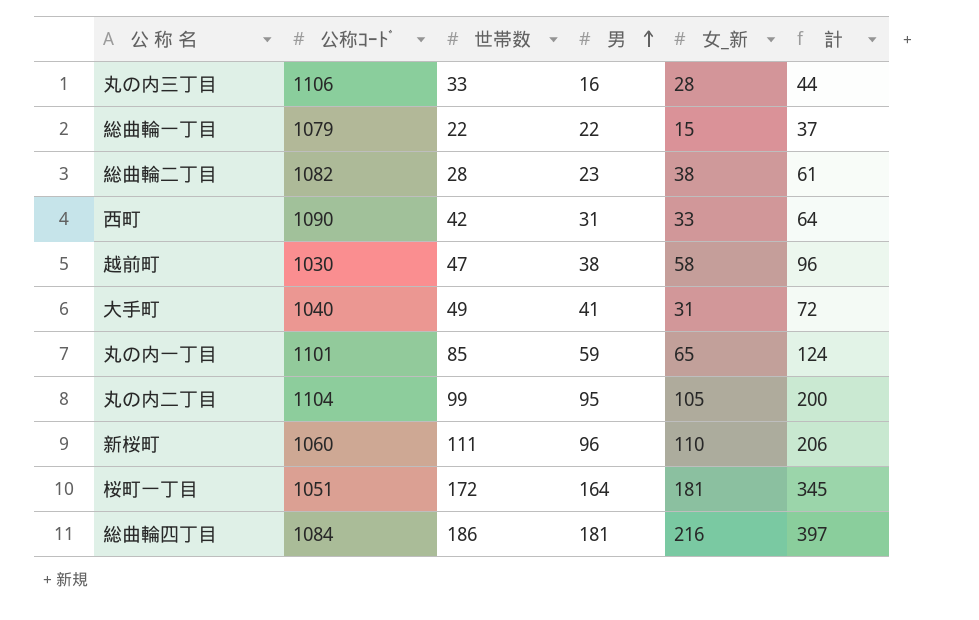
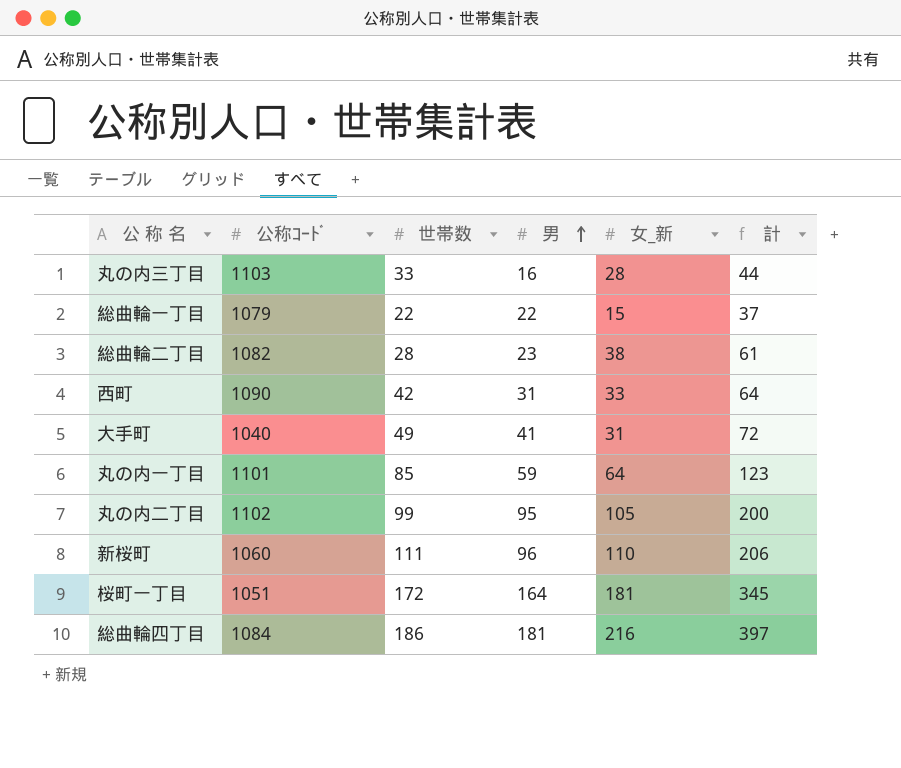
row 越前町: 1030 | 47 | 38 | 58 | 96 -> none
丸の内三丁目 | 公称ｺｰﾄﾞ: 1106 -> 1103
丸の内一丁目 | 女_新: 65 -> 64
丸の内一丁目 | 計: 124 -> 123
丸の内二丁目 | 公称ｺｰﾄﾞ: 1104 -> 1102

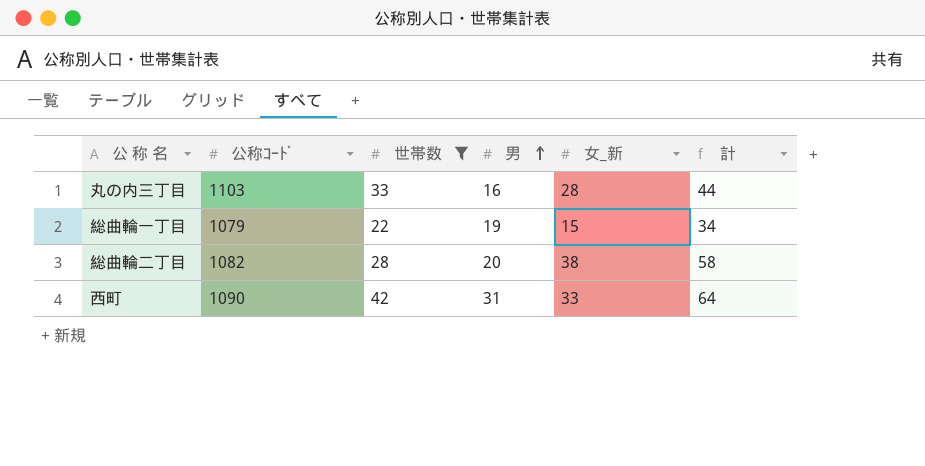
filter: none -> 世帯数 <= 42
総曲輪一丁目 | 男: 22 -> 19
総曲輪一丁目 | 計: 37 -> 34
総曲輪二丁目 | 男: 23 -> 20
総曲輪二丁目 | 計: 61 -> 58

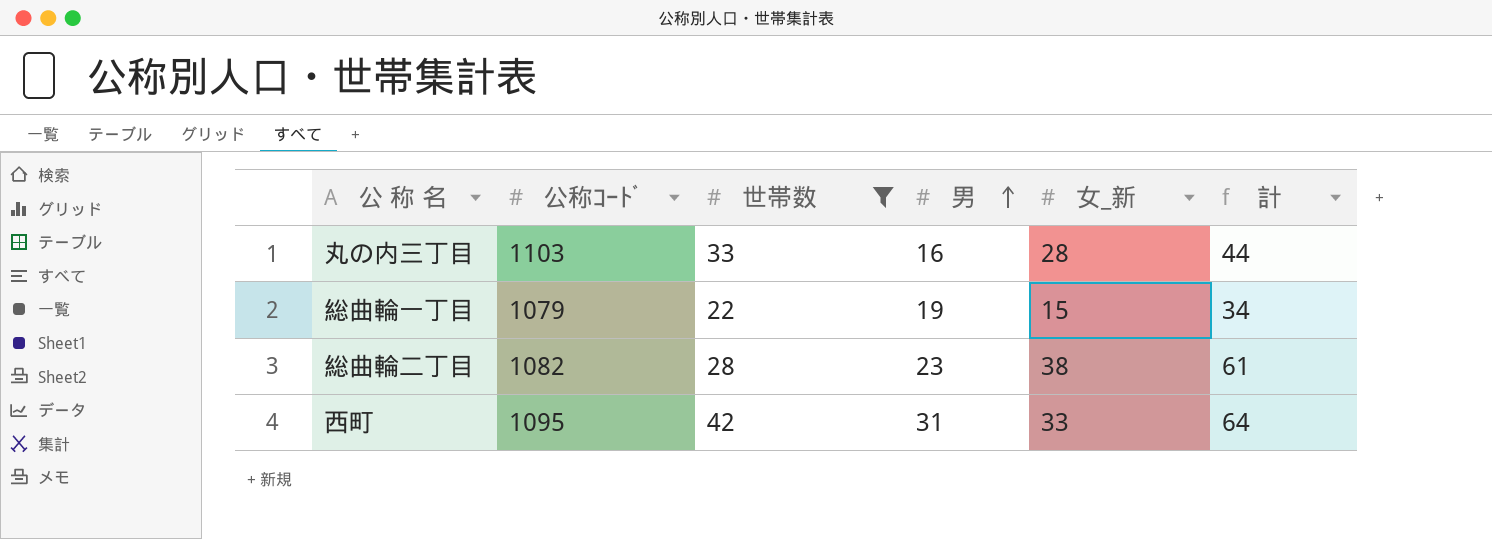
総曲輪二丁目 | 男: 20 -> 23
総曲輪二丁目 | 計: 58 -> 61
西町 | 公称ｺｰﾄﾞ: 1090 -> 1095

